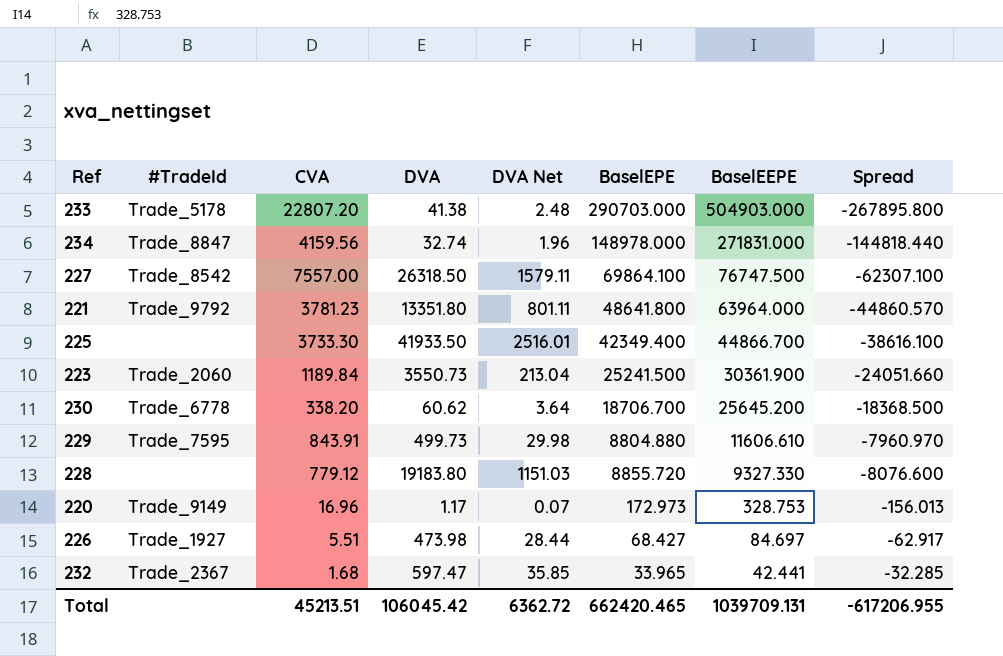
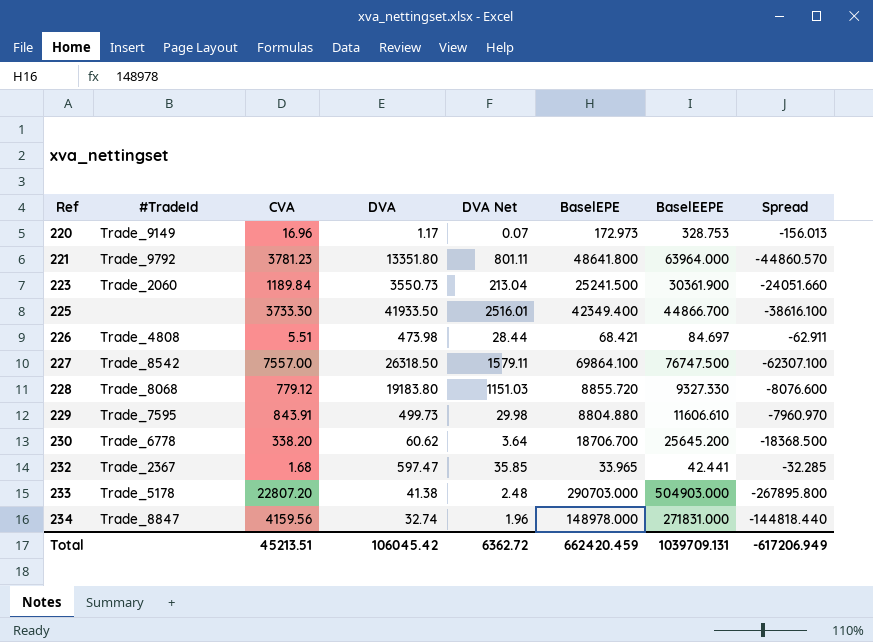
row order: BaselEEPE descending -> Ref ascending
226 | #TradeId: Trade_1927 -> Trade_4808
226 | BaselEPE: 68.427 -> 68.421
226 | Spread: -62.917 -> -62.911
228 | #TradeId: none -> Trade_8068
Total | BaselEPE: 662420.465 -> 662420.459
Total | Spread: -617206.955 -> -617206.949

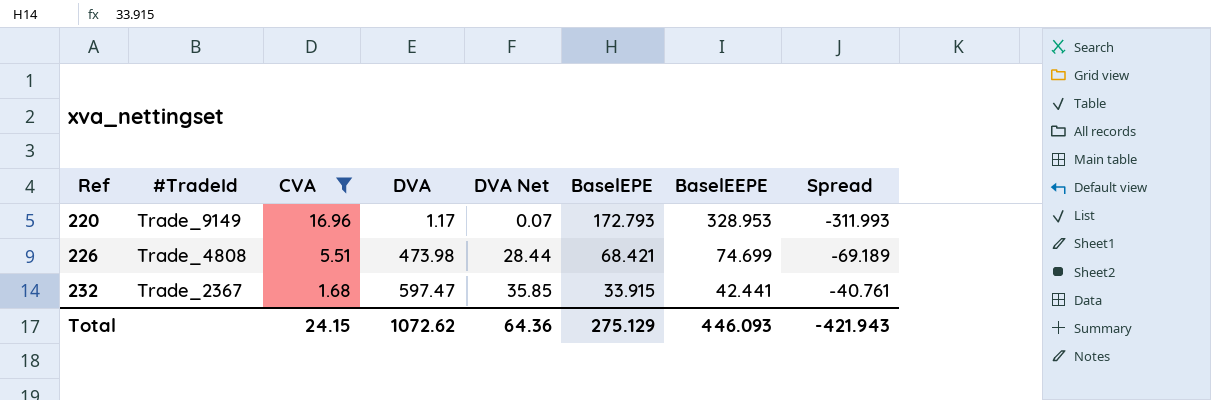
filter: none -> CVA <= 16.96
column Spread | formula: [CVA] - [BaselEPE] -> [CVA] - [BaselEEPE]
220 | BaselEPE: 172.973 -> 172.793
220 | BaselEEPE: 328.753 -> 328.953
226 | BaselEEPE: 84.697 -> 74.699
232 | BaselEPE: 33.965 -> 33.915
Total | CVA: 45213.51 -> 24.15
Total | DVA: 106045.42 -> 1072.62
Total | DVA Net: 6362.72 -> 64.36
Total | BaselEPE: 662420.459 -> 275.129
Total | BaselEEPE: 1039709.131 -> 446.093
Total | Spread: -617206.949 -> -421.943

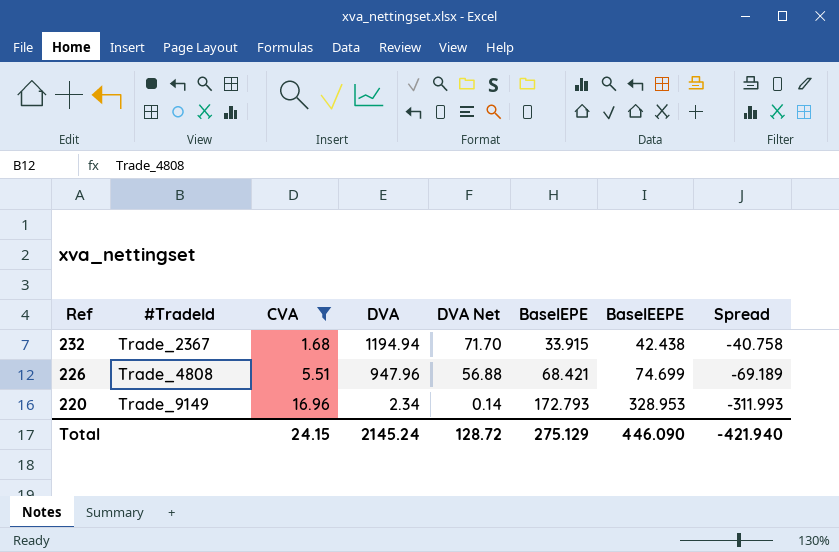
row order: Ref ascending -> Ref descending
232 | DVA: 597.47 -> 1194.94
232 | DVA Net: 35.85 -> 71.70
232 | BaselEEPE: 42.441 -> 42.438
232 | Spread: -40.761 -> -40.758
226 | DVA: 473.98 -> 947.96
226 | DVA Net: 28.44 -> 56.88
220 | DVA: 1.17 -> 2.34
220 | DVA Net: 0.07 -> 0.14
Total | DVA: 1072.62 -> 2145.24
Total | DVA Net: 64.36 -> 128.72
Total | BaselEEPE: 446.093 -> 446.090
Total | Spread: -421.943 -> -421.940

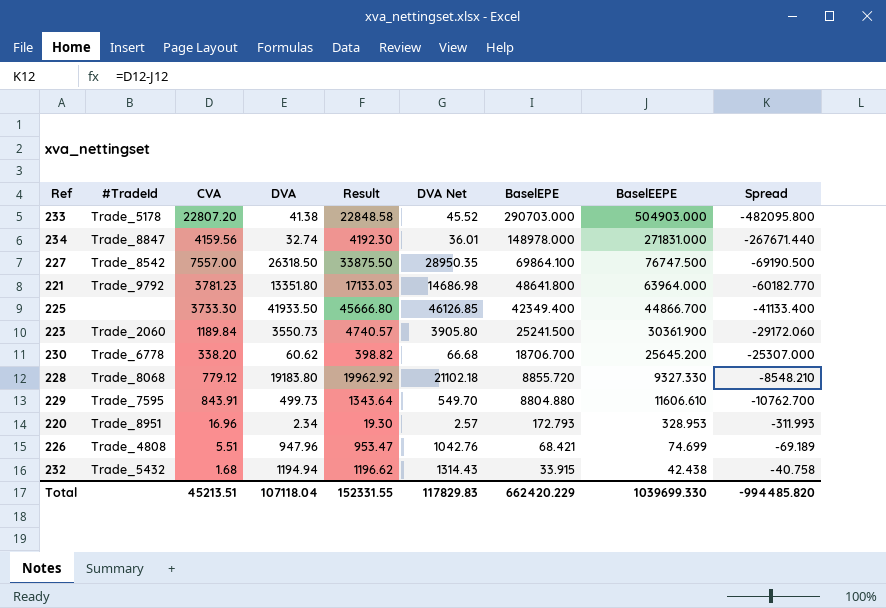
filter: CVA <= 16.96 -> none
row order: Ref descending -> BaselEPE descending
column Result | formula: none -> [CVA] + [DVA]
column DVA Net | formula: [DVA] * 0.06 -> [DVA] * 1.1
220 | #TradeId: Trade_9149 -> Trade_8951
232 | #TradeId: Trade_2367 -> Trade_5432
Total | CVA: 24.15 -> 45213.51
Total | DVA: 2145.24 -> 107118.04
Total | DVA Net: 128.72 -> 117829.83
Total | BaselEPE: 275.129 -> 662420.229
Total | BaselEEPE: 446.090 -> 1039699.330
Total | Spread: -421.940 -> -994485.820

